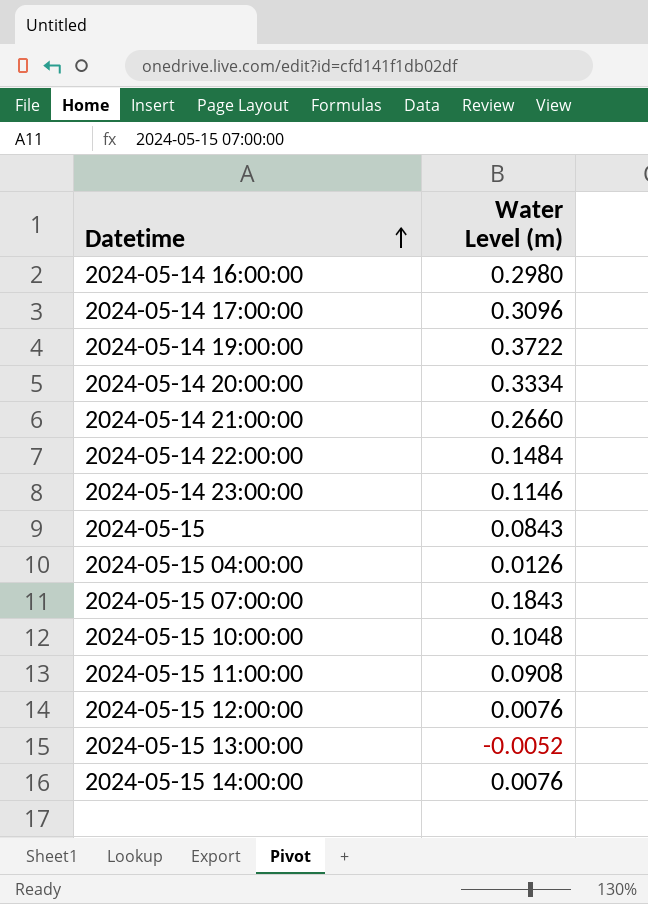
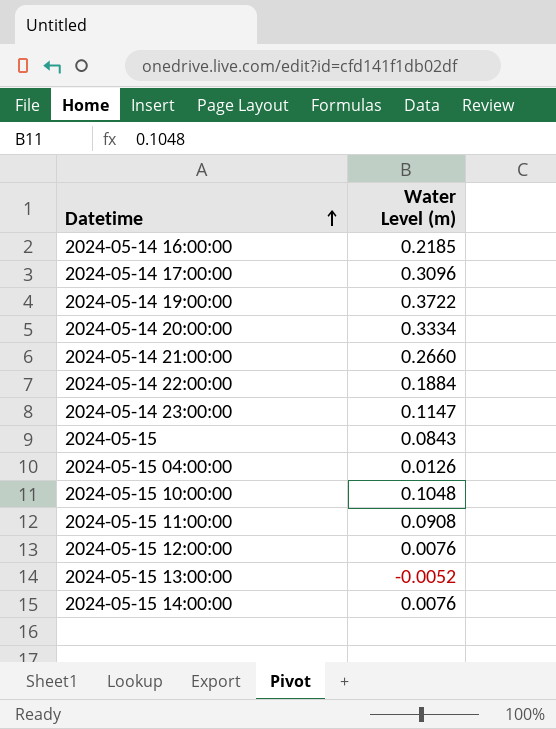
row 2024-05-15 07:00:00: 0.1843 -> none
2024-05-14 16:00:00 | Water Level (m): 0.2980 -> 0.2185
2024-05-14 22:00:00 | Water Level (m): 0.1484 -> 0.1884
2024-05-14 23:00:00 | Water Level (m): 0.1146 -> 0.1147

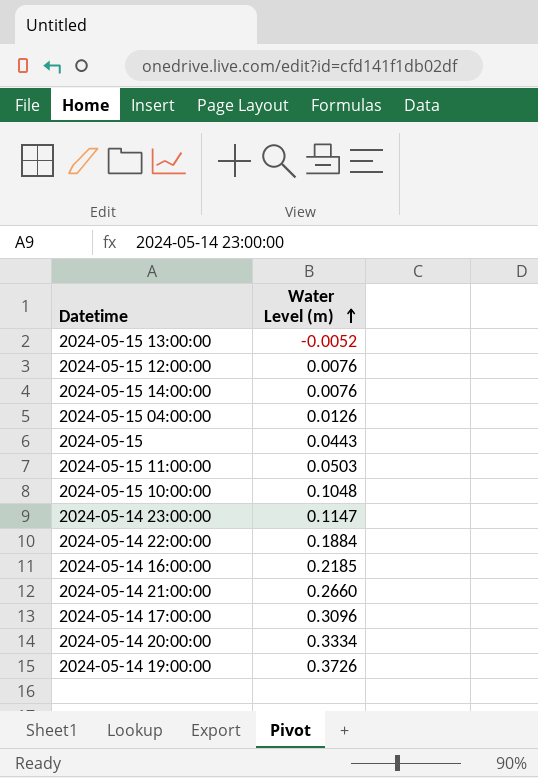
row order: Datetime ascending -> Water Level (m) ascending
2024-05-15 | Water Level (m): 0.0843 -> 0.0443
2024-05-15 11:00:00 | Water Level (m): 0.0908 -> 0.0503
2024-05-14 19:00:00 | Water Level (m): 0.3722 -> 0.3726

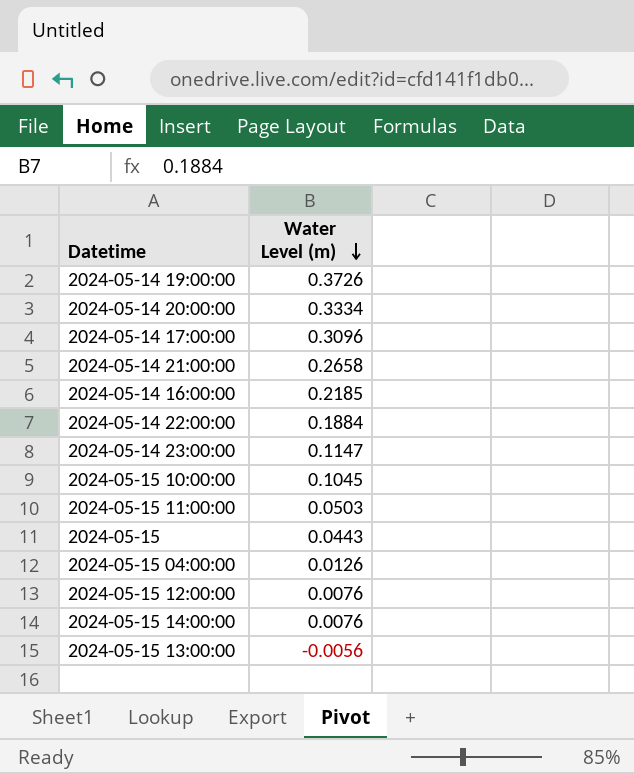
row order: Water Level (m) ascending -> Water Level (m) descending
2024-05-14 21:00:00 | Water Level (m): 0.2660 -> 0.2658
2024-05-15 10:00:00 | Water Level (m): 0.1048 -> 0.1045
2024-05-15 13:00:00 | Water Level (m): -0.0052 -> -0.0056

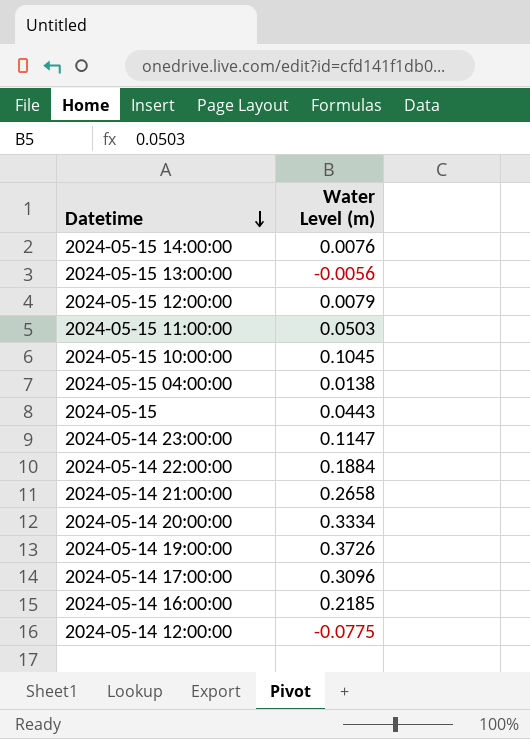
row order: Water Level (m) descending -> Datetime descending
2024-05-15 12:00:00 | Water Level (m): 0.0076 -> 0.0079
2024-05-15 04:00:00 | Water Level (m): 0.0126 -> 0.0138
row 2024-05-14 12:00:00: none -> -0.0775

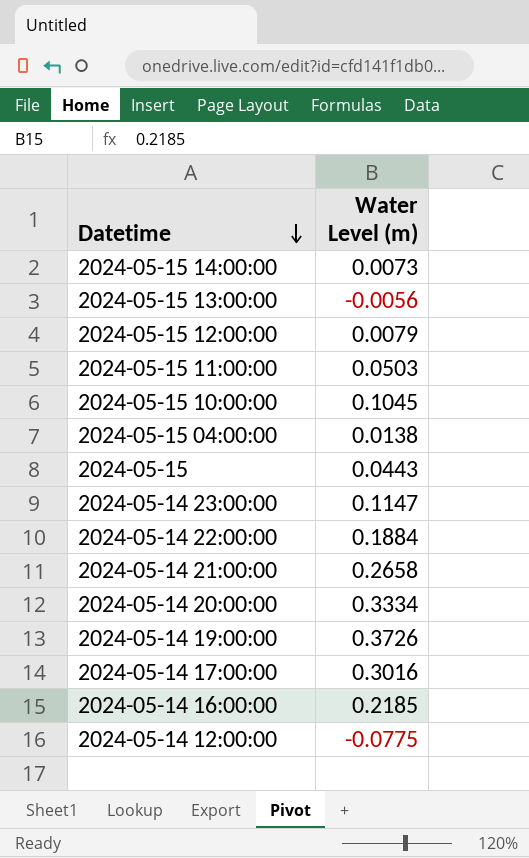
2024-05-15 14:00:00 | Water Level (m): 0.0076 -> 0.0073
2024-05-14 17:00:00 | Water Level (m): 0.3096 -> 0.3016

